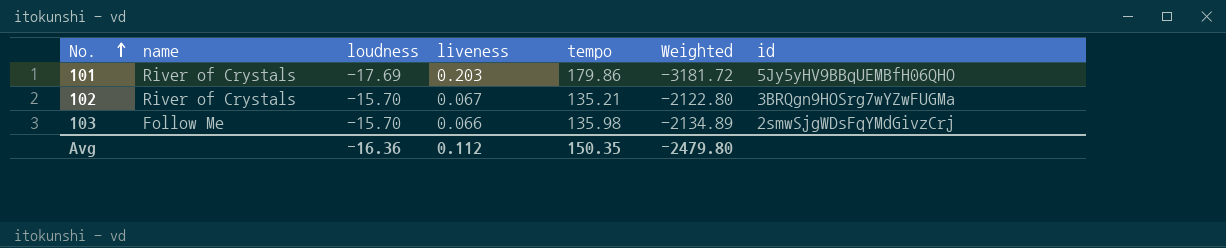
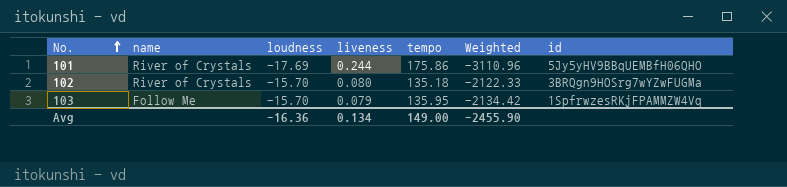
101 | liveness: 0.203 -> 0.244
101 | tempo: 179.86 -> 175.86
101 | Weighted: -3181.72 -> -3110.96
102 | liveness: 0.067 -> 0.080
102 | tempo: 135.21 -> 135.18
102 | Weighted: -2122.80 -> -2122.33
103 | liveness: 0.066 -> 0.079
103 | tempo: 135.98 -> 135.95
103 | Weighted: -2134.89 -> -2134.42
103 | id: 2smwSjgWDsFqYMdGivzCrj -> 1SpfrwzesRKjFPAMMZW4Vq
Avg | liveness: 0.112 -> 0.134
Avg | tempo: 150.35 -> 149.00
Avg | Weighted: -2479.80 -> -2455.90

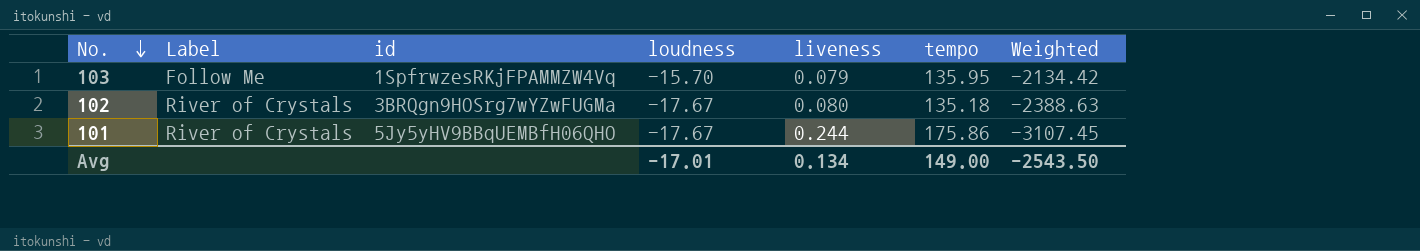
row order: No. ascending -> No. descending
column name: name -> Label
column id | position: 7 -> 3
102 | loudness: -15.70 -> -17.67
102 | Weighted: -2122.33 -> -2388.63
101 | loudness: -17.69 -> -17.67
101 | Weighted: -3110.96 -> -3107.45
Avg | loudness: -16.36 -> -17.01
Avg | Weighted: -2455.90 -> -2543.50

